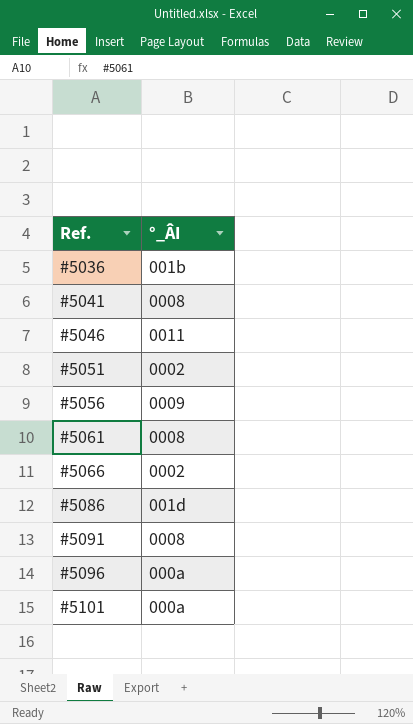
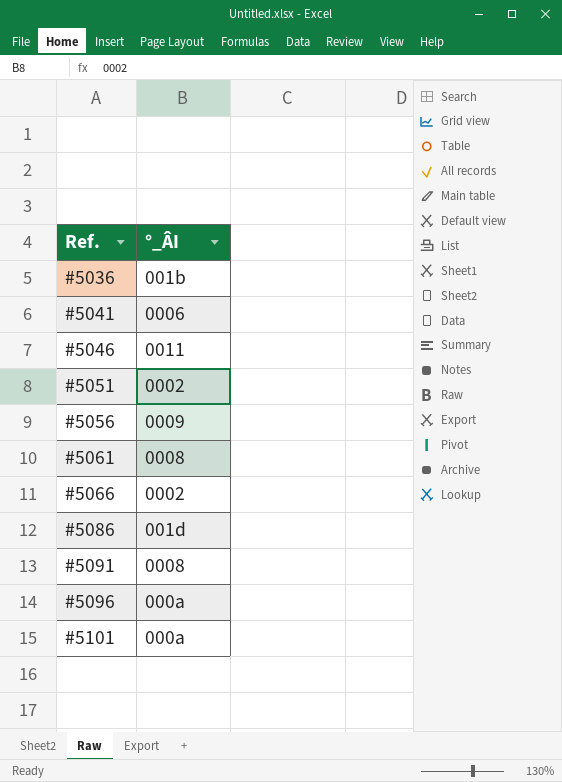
#5041 | °_ÂI: 0008 -> 0006

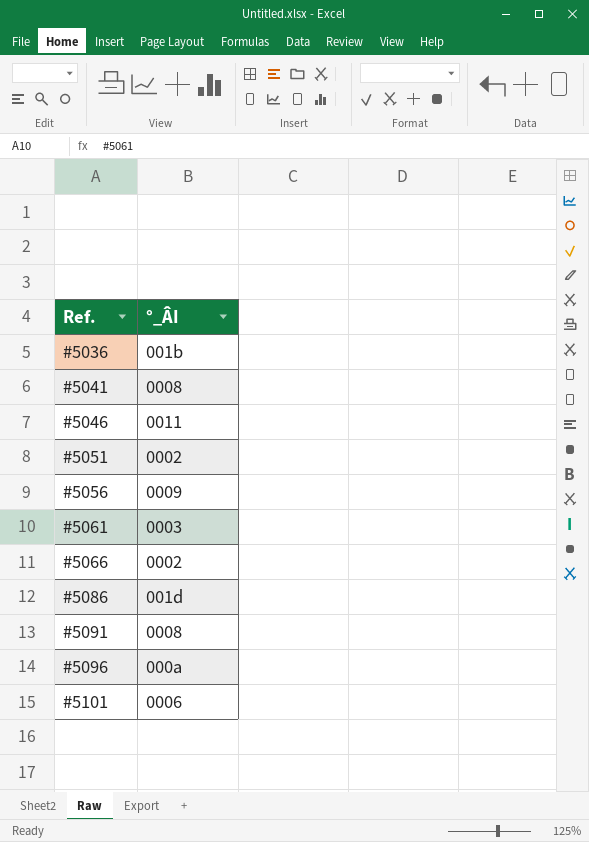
#5041 | °_ÂI: 0006 -> 0008
#5061 | °_ÂI: 0008 -> 0003
#5101 | °_ÂI: 000a -> 0006

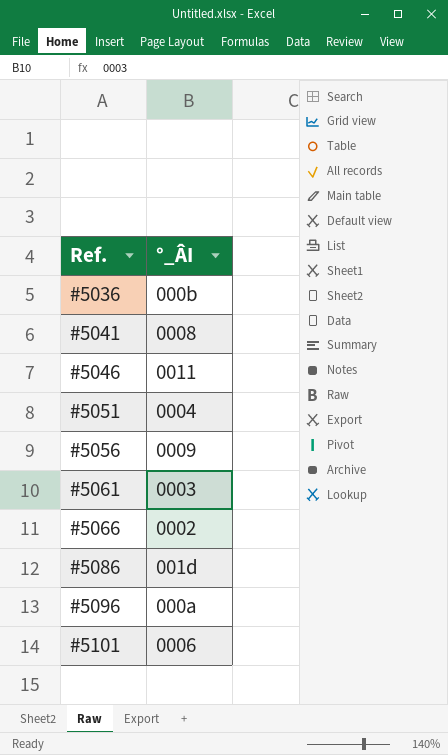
row #5091: 0008 -> none
#5036 | °_ÂI: 001b -> 000b
#5051 | °_ÂI: 0002 -> 0004

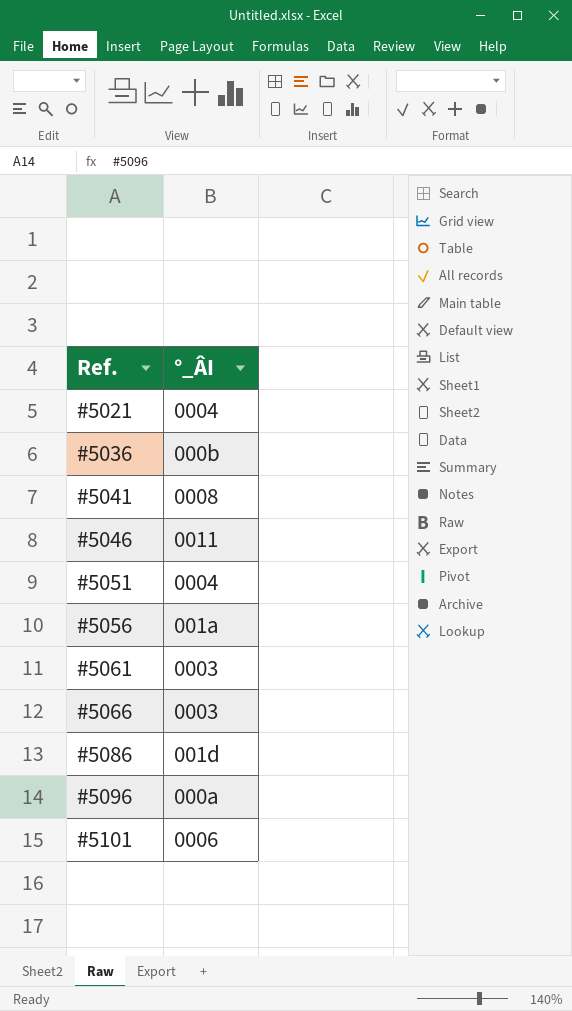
row #5021: none -> 0004
#5056 | °_ÂI: 0009 -> 001a
#5066 | °_ÂI: 0002 -> 0003

